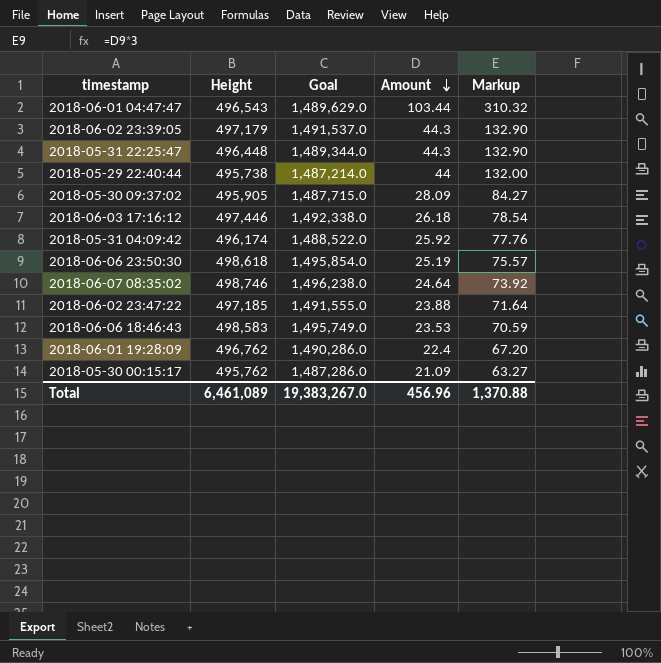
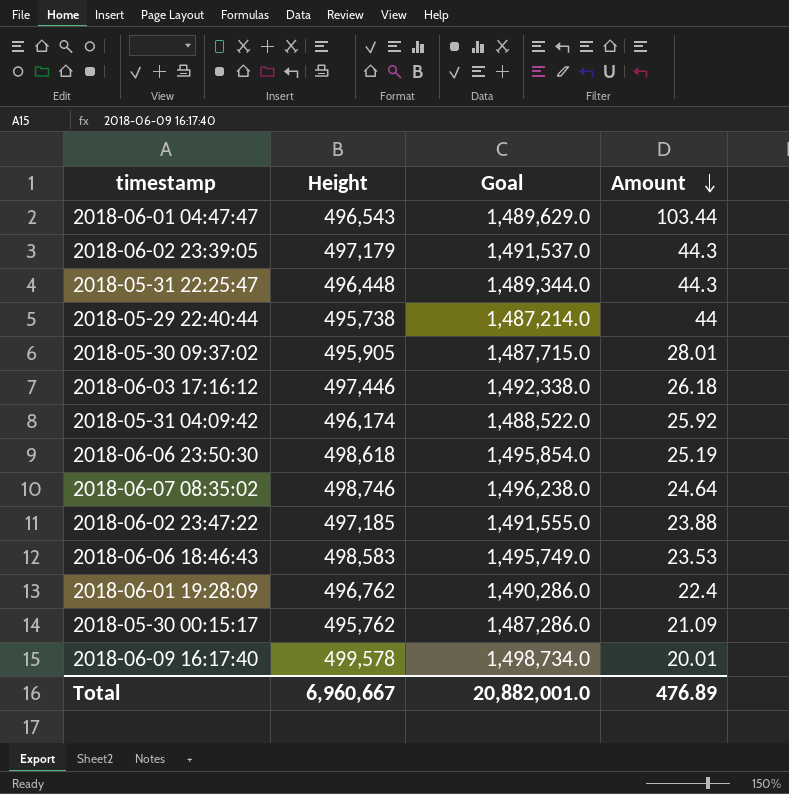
column Markup | formula: [Amount] * 3 -> none
2018-05-30 09:37:02 | Amount: 28.09 -> 28.01
row 2018-06-09 16:17:40: none -> 499,578 | 1,498,734.0 | 20.01
Total | Height: 6,461,089 -> 6,960,667
Total | Goal: 19,383,267.0 -> 20,882,001.0
Total | Amount: 456.96 -> 476.89

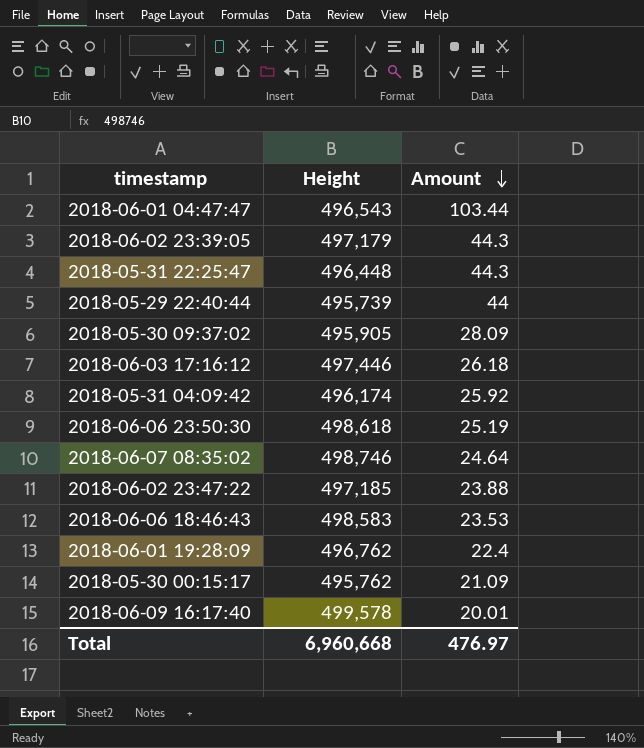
column Goal | formula: [Height] * 3 -> none
2018-05-29 22:40:44 | Height: 495,738 -> 495,739
2018-05-30 09:37:02 | Amount: 28.01 -> 28.09
Total | Height: 6,960,667 -> 6,960,668
Total | Amount: 476.89 -> 476.97

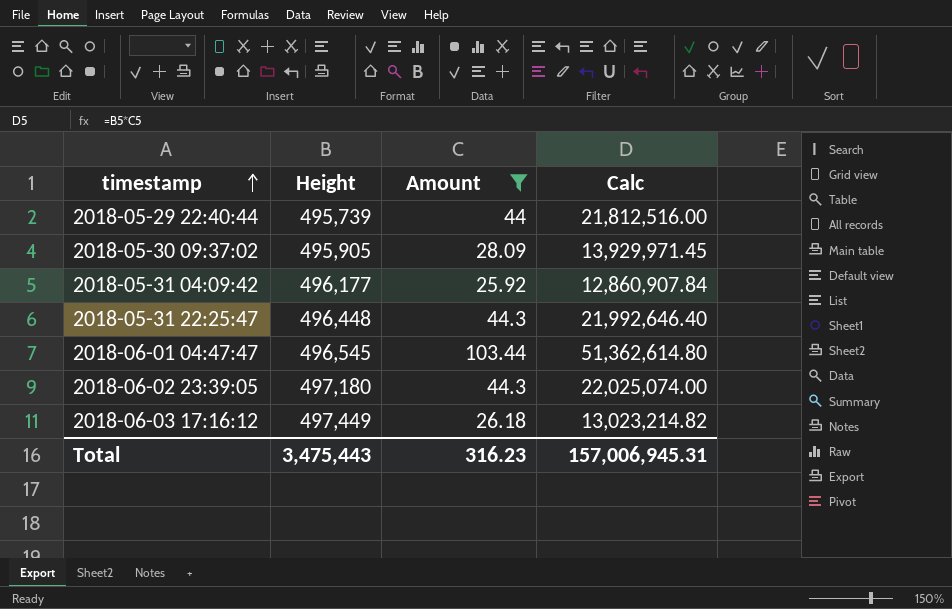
filter: none -> Amount >= 25.92
row order: Amount descending -> timestamp ascending
column Calc | formula: none -> [Height] * [Amount]
2018-05-31 04:09:42 | Height: 496,174 -> 496,177
2018-06-01 04:47:47 | Height: 496,543 -> 496,545
2018-06-02 23:39:05 | Height: 497,179 -> 497,180
2018-06-03 17:16:12 | Height: 497,446 -> 497,449
Total | Height: 6,960,668 -> 3,475,443
Total | Amount: 476.97 -> 316.23

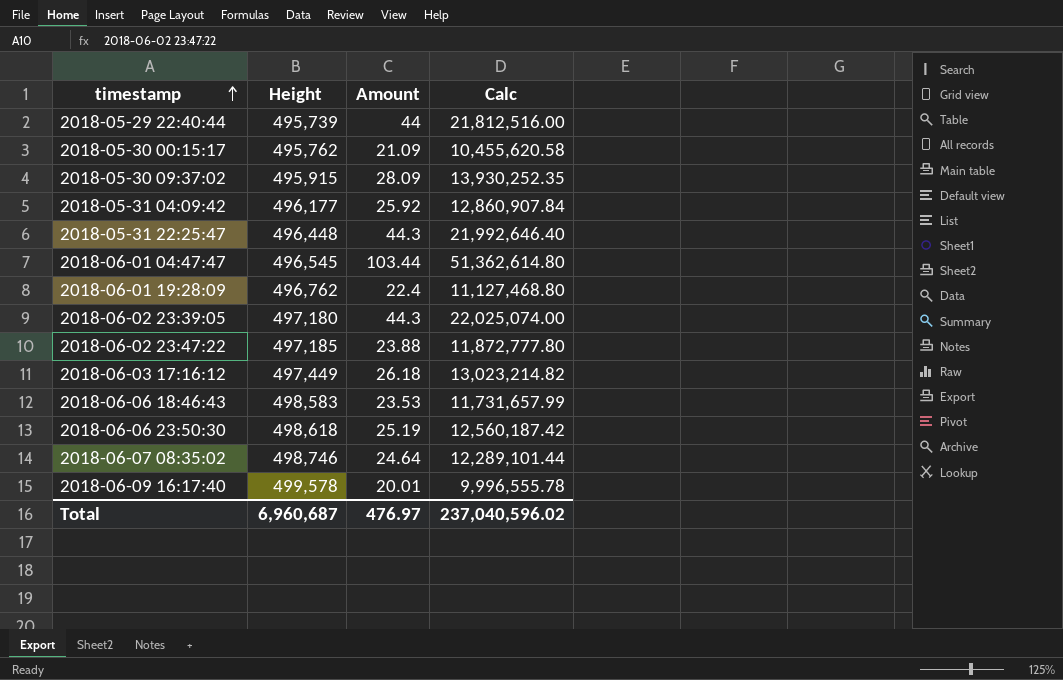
filter: Amount >= 25.92 -> none
2018-05-30 09:37:02 | Height: 495,905 -> 495,915
2018-05-30 09:37:02 | Calc: 13,929,971.45 -> 13,930,252.35
Total | Height: 3,475,443 -> 6,960,687
Total | Amount: 316.23 -> 476.97
Total | Calc: 157,006,945.31 -> 237,040,596.02

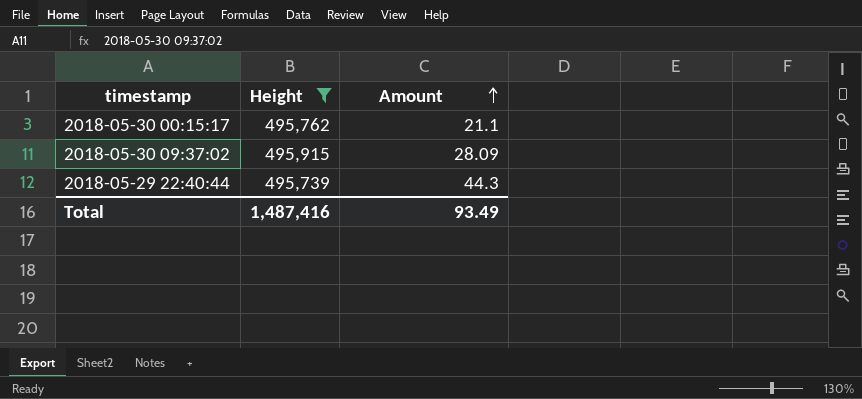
filter: none -> Height <= 495,915
row order: timestamp ascending -> Amount ascending
column Calc | formula: [Height] * [Amount] -> none
2018-05-30 00:15:17 | Amount: 21.09 -> 21.1
2018-05-29 22:40:44 | Amount: 44 -> 44.3
Total | Height: 6,960,687 -> 1,487,416
Total | Amount: 476.97 -> 93.49

